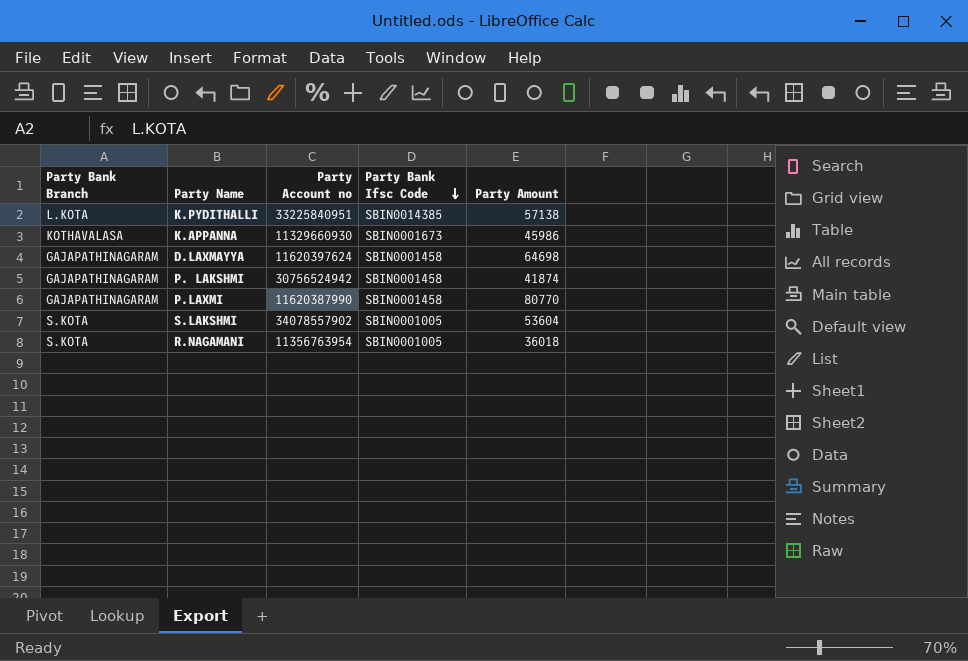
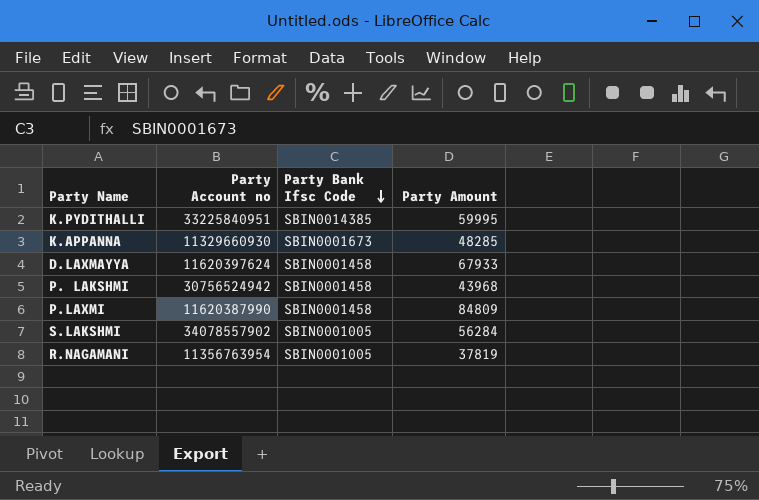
column Party Bank Branch | position: 1 -> none
K.PYDITHALLI | Party Amount: 57138 -> 59995
K.APPANNA | Party Amount: 45986 -> 48285
D.LAXMAYYA | Party Amount: 64698 -> 67933
P. LAKSHMI | Party Amount: 41874 -> 43968
P.LAXMI | Party Amount: 80770 -> 84809
S.LAKSHMI | Party Amount: 53604 -> 56284
R.NAGAMANI | Party Amount: 36018 -> 37819

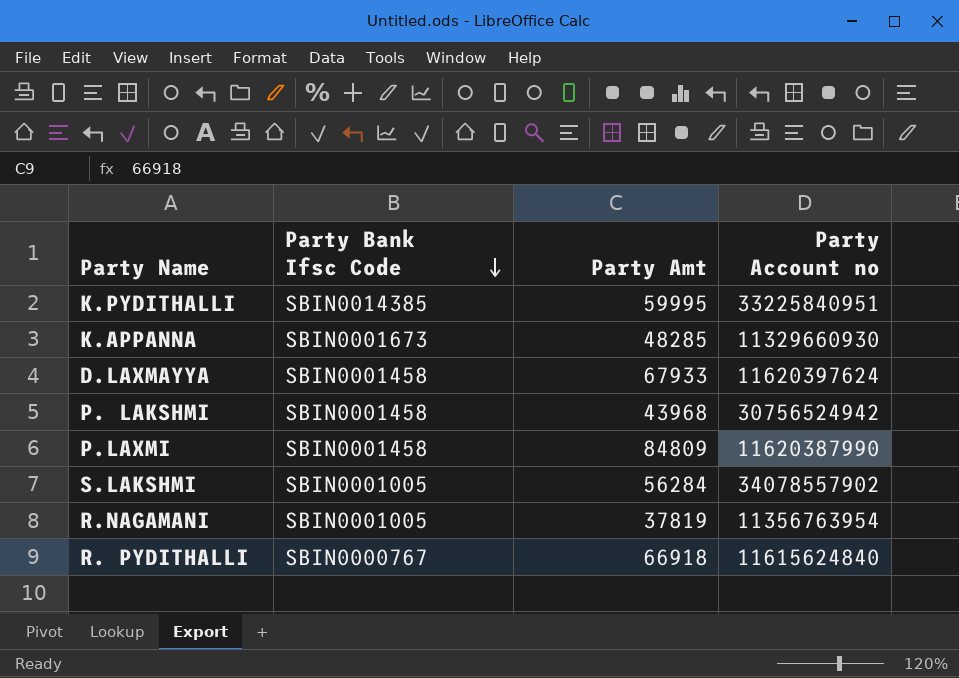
column name: Party Amount -> Party Amt
column Party Account no | position: 2 -> 4
row R. PYDITHALLI: none -> SBIN0000767 | 66918 | 11615624840

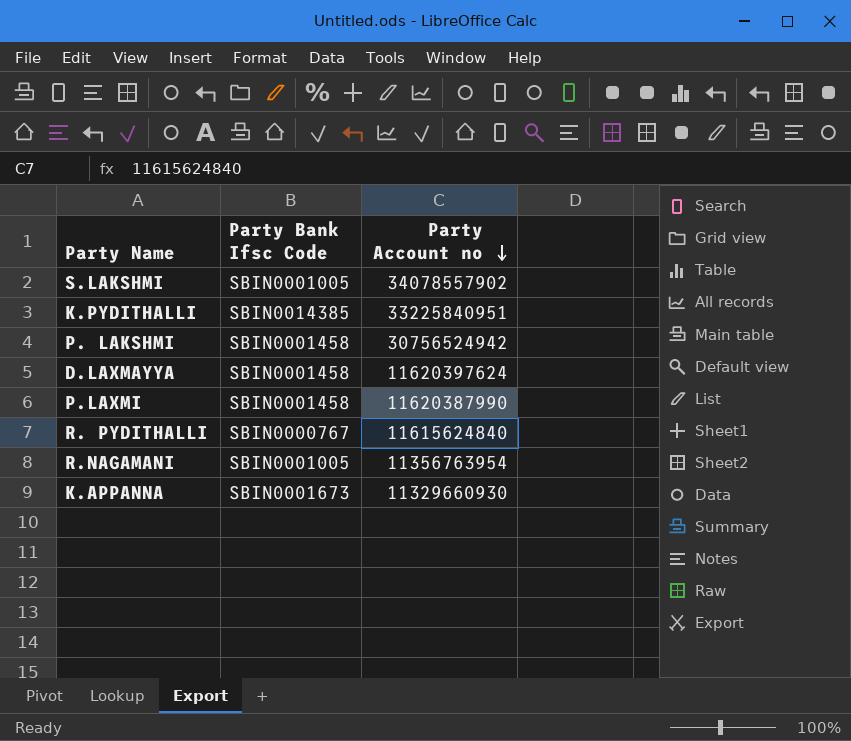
row order: Party Bank Ifsc Code descending -> Party Account no descending
column Party Amt | position: 3 -> none

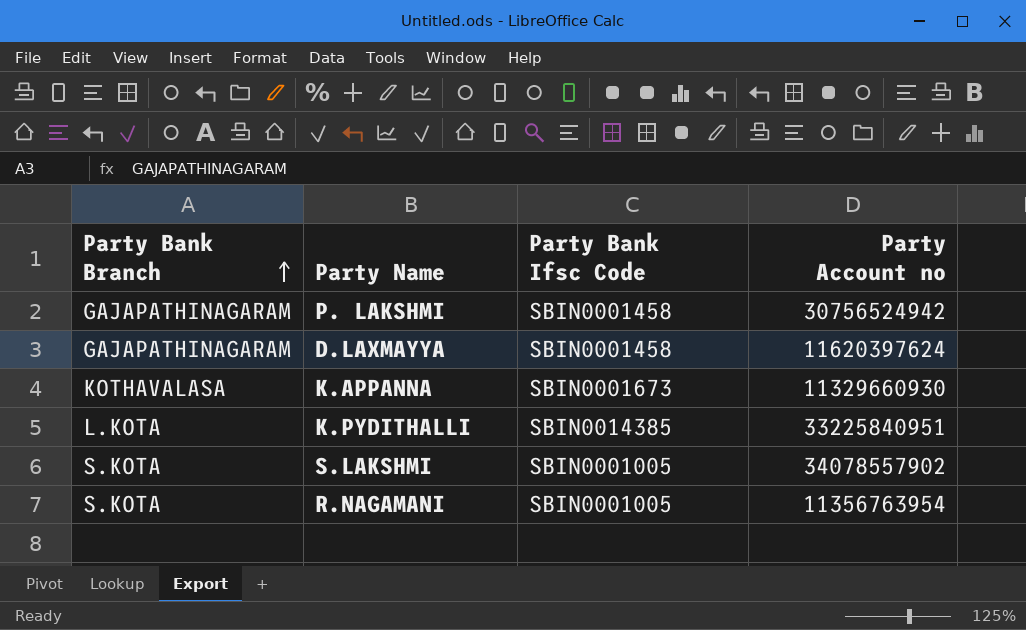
row order: Party Account no descending -> Party Bank Branch ascending
column Party Bank Branch | position: none -> 1
row P.LAXMI: SBIN0001458 | 11620387990 -> none
row R. PYDITHALLI: SBIN0000767 | 11615624840 -> none

